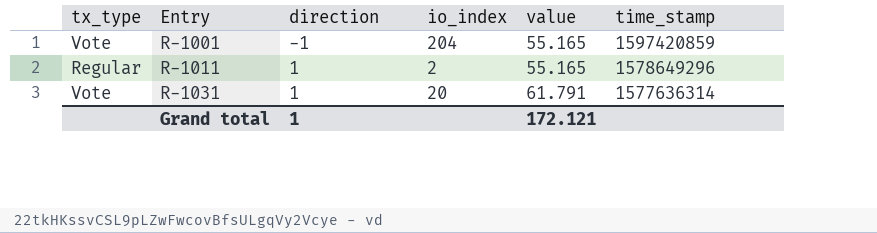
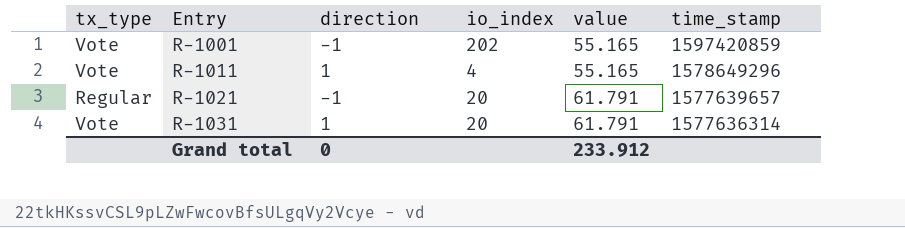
R-1001 | io_index: 204 -> 202
R-1011 | tx_type: Regular -> Vote
R-1011 | io_index: 2 -> 4
row R-1021: none -> Regular | -1 | 20 | 61.791 | 1577639657
Grand total | direction: 1 -> 0
Grand total | value: 172.121 -> 233.912

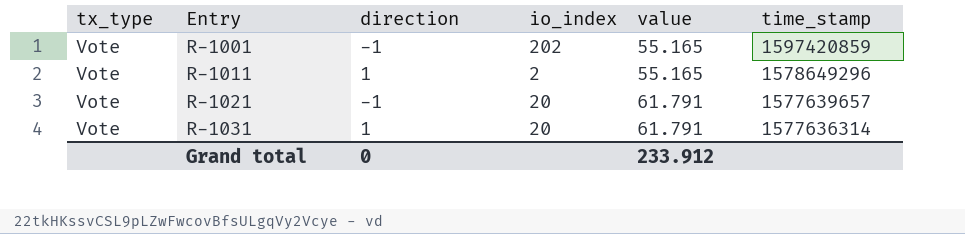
R-1011 | io_index: 4 -> 2
R-1021 | tx_type: Regular -> Vote

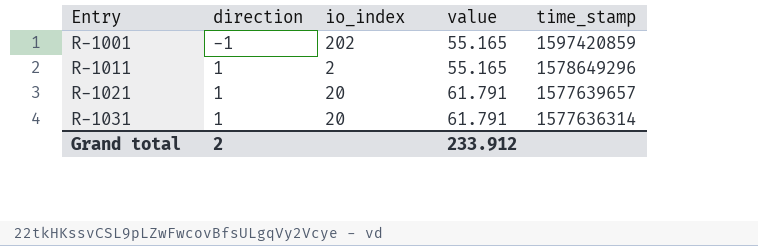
column tx_type | position: 1 -> none
R-1021 | direction: -1 -> 1
Grand total | direction: 0 -> 2

